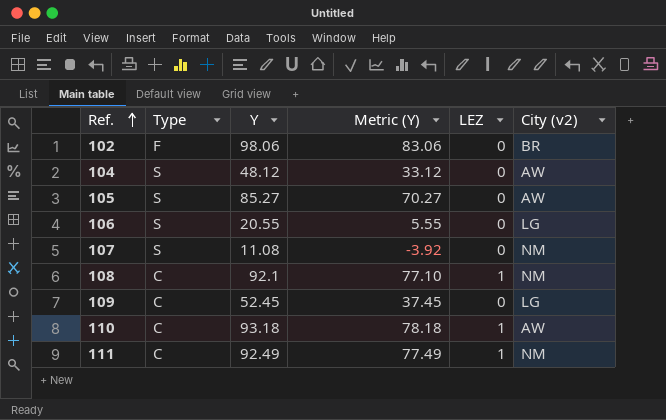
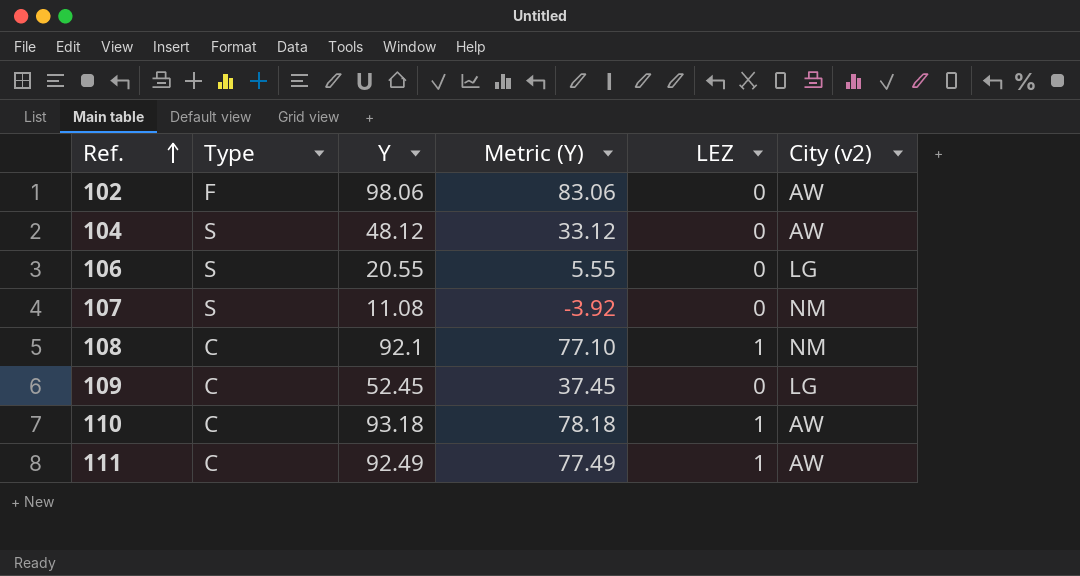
row 105: S | 85.27 | 70.27 | 0 | AW -> none
102 | City (v2): BR -> AW
111 | City (v2): NM -> AW

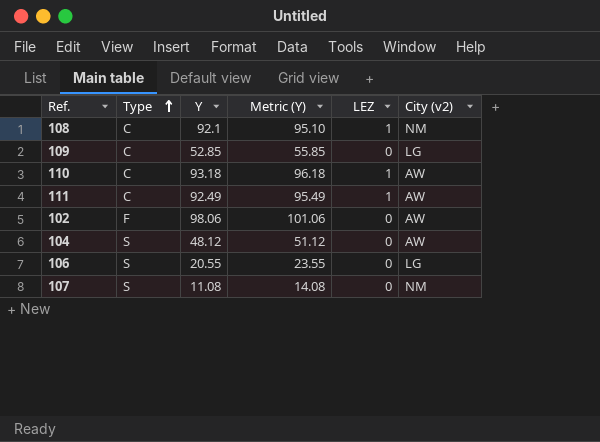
row order: Ref. ascending -> Type ascending
column Metric (Y) | formula: [Y] - 15 -> [Y] + 3
109 | Y: 52.45 -> 52.85

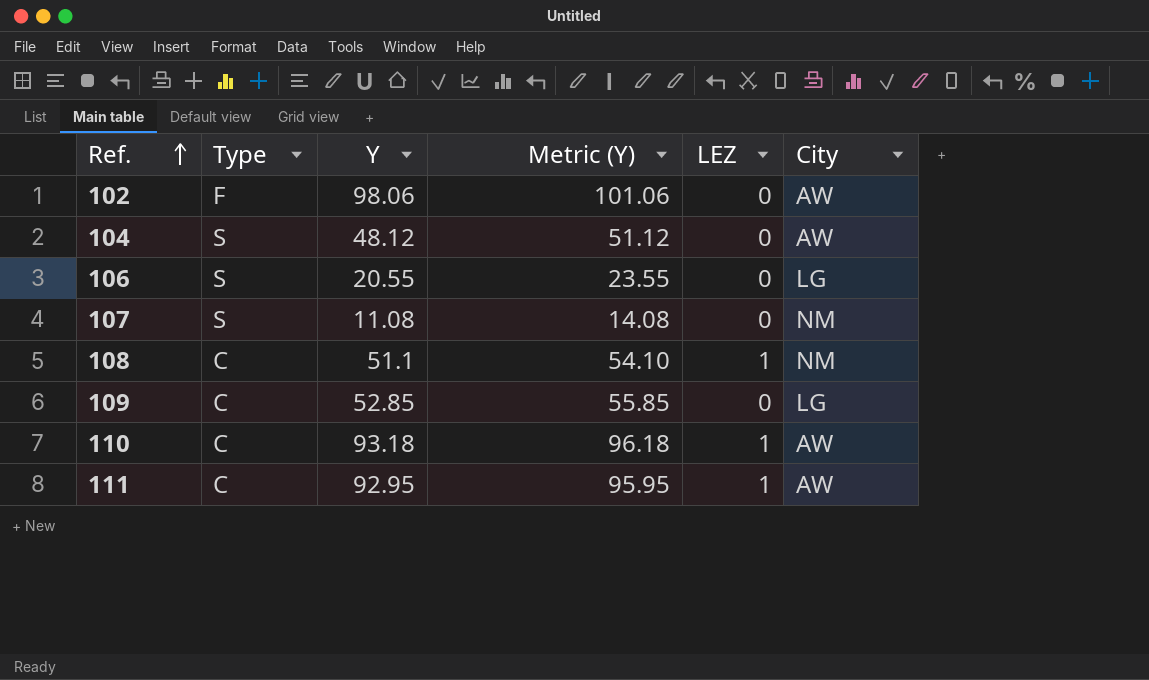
row order: Type ascending -> Ref. ascending
column name: City (v2) -> City
108 | Y: 92.1 -> 51.1
108 | Metric (Y): 95.10 -> 54.10
111 | Y: 92.49 -> 92.95
111 | Metric (Y): 95.49 -> 95.95

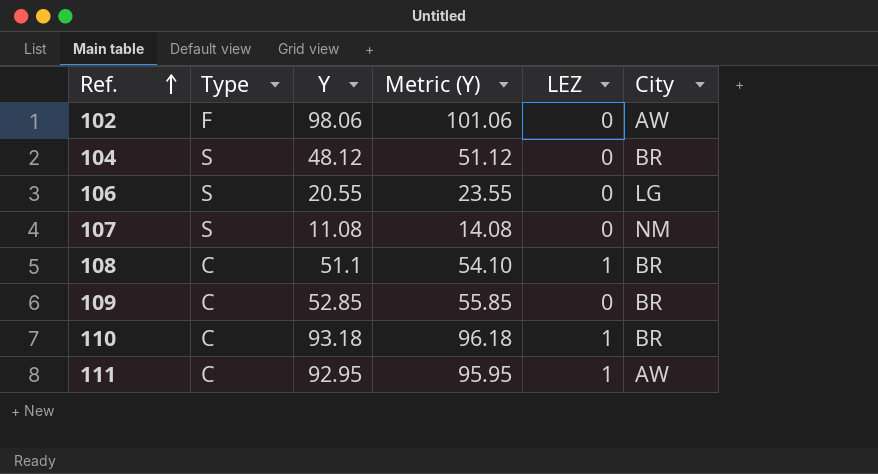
104 | City: AW -> BR
108 | City: NM -> BR
109 | City: LG -> BR
110 | City: AW -> BR

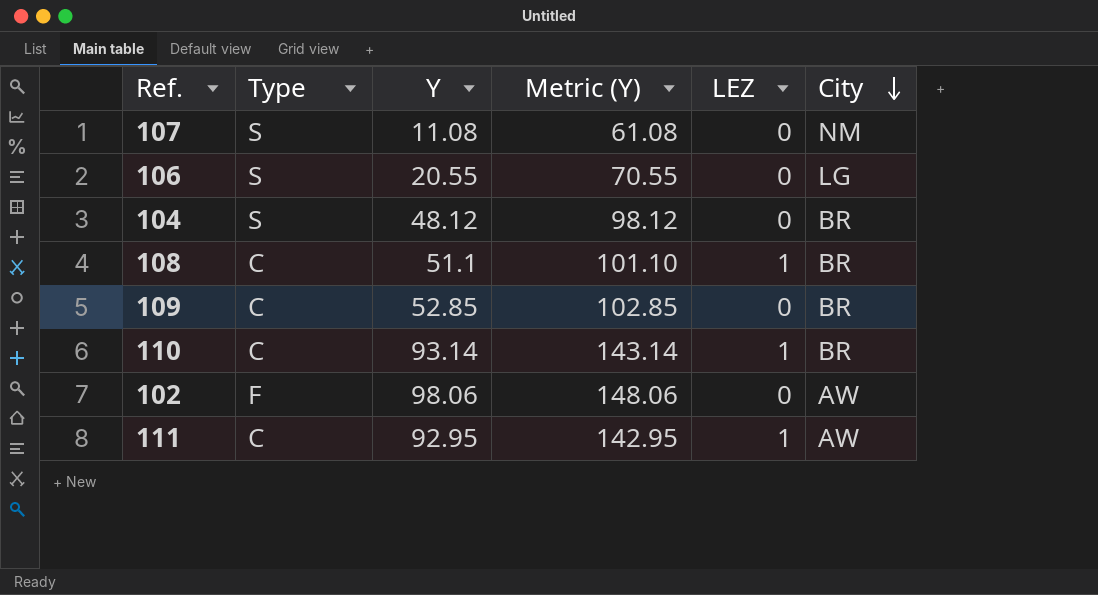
row order: Ref. ascending -> City descending
column Metric (Y) | formula: [Y] + 3 -> [Y] + 50
110 | Y: 93.18 -> 93.14

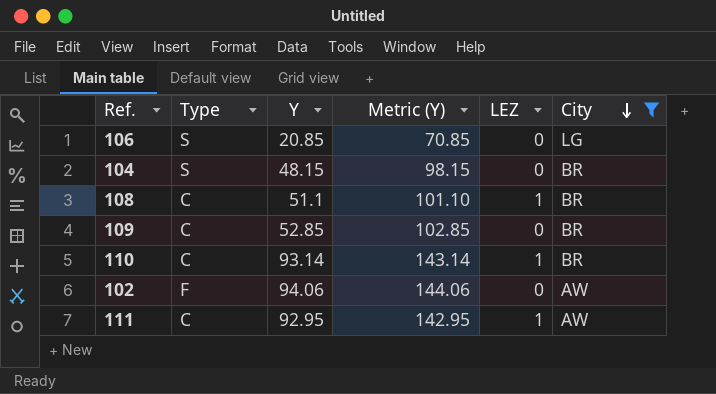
filter: none -> City != NM
106 | Y: 20.55 -> 20.85
106 | Metric (Y): 70.55 -> 70.85
104 | Y: 48.12 -> 48.15
104 | Metric (Y): 98.12 -> 98.15
102 | Y: 98.06 -> 94.06
102 | Metric (Y): 148.06 -> 144.06

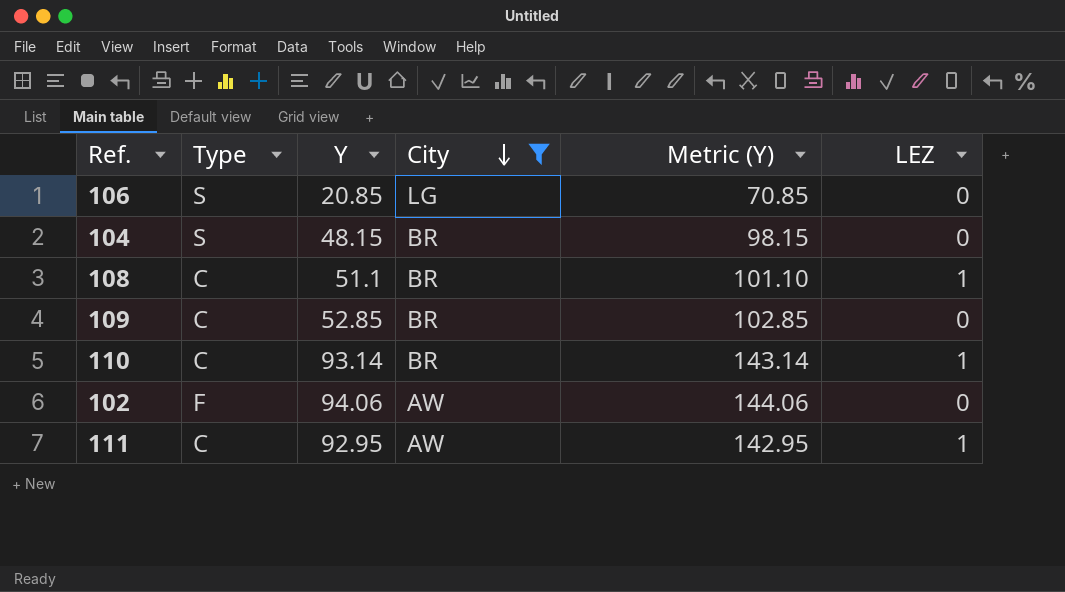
column City | position: 6 -> 4

